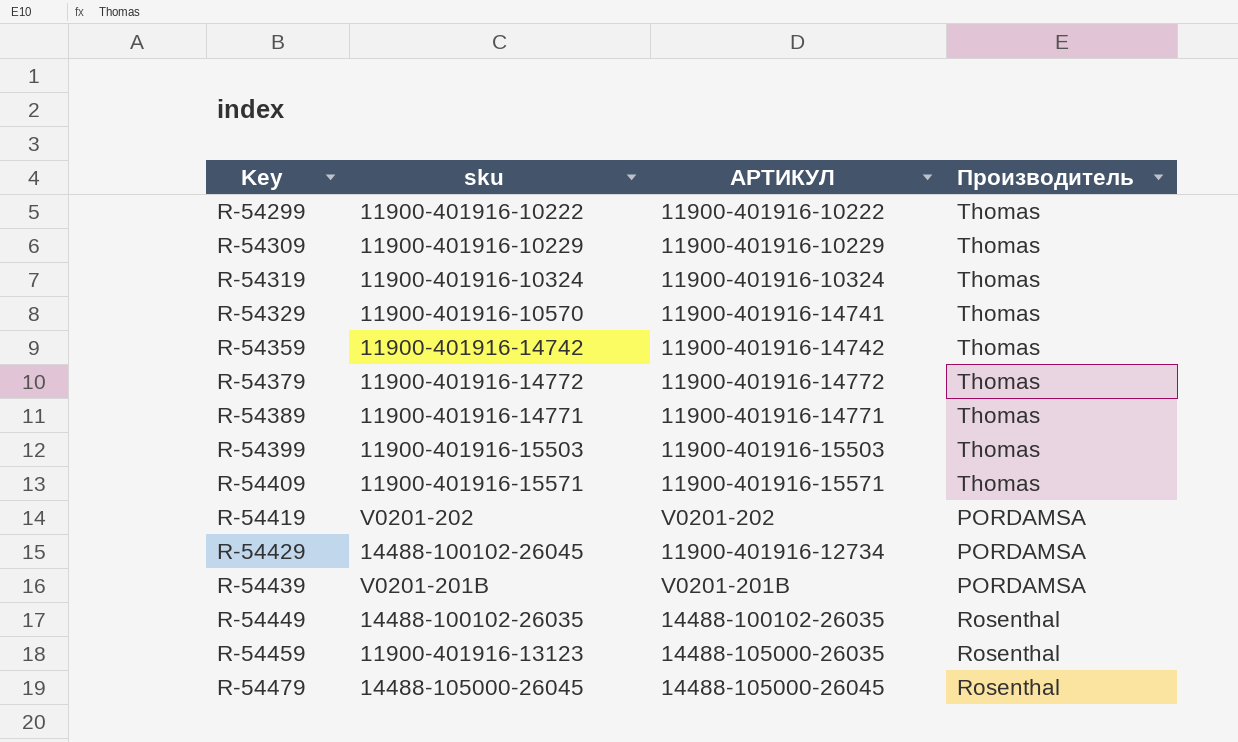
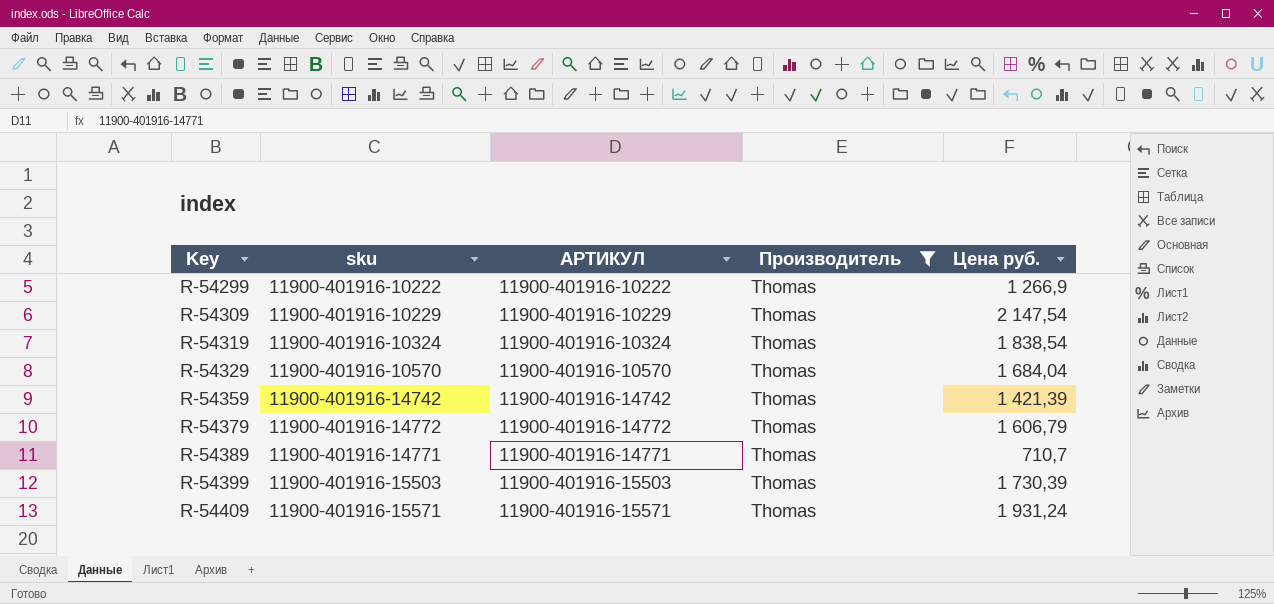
filter: none -> Производитель = Thomas
column Цена руб. | position: none -> 5
R-54329 | АРТИКУЛ: 11900-401916-14741 -> 11900-401916-10570

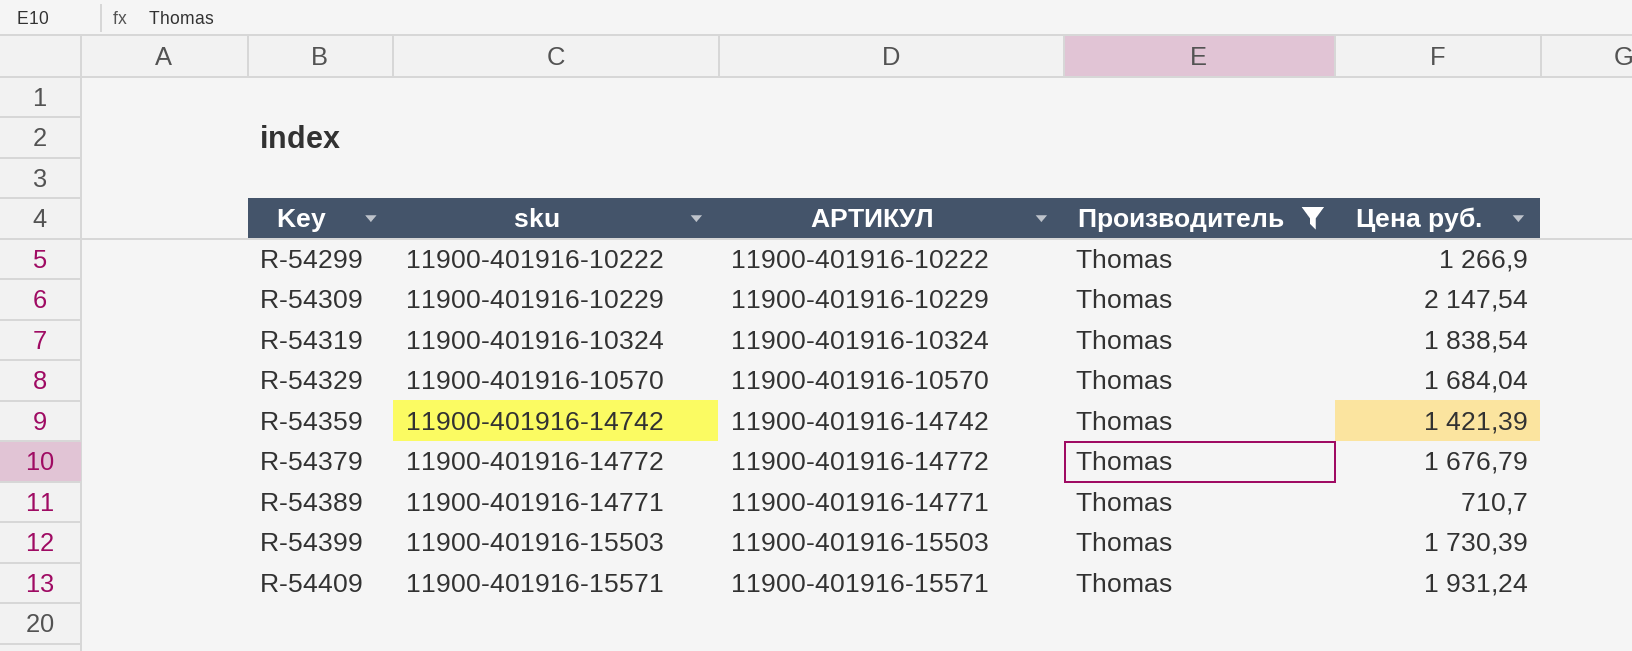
R-54379 | Цена руб.: 1 606,79 -> 1 676,79

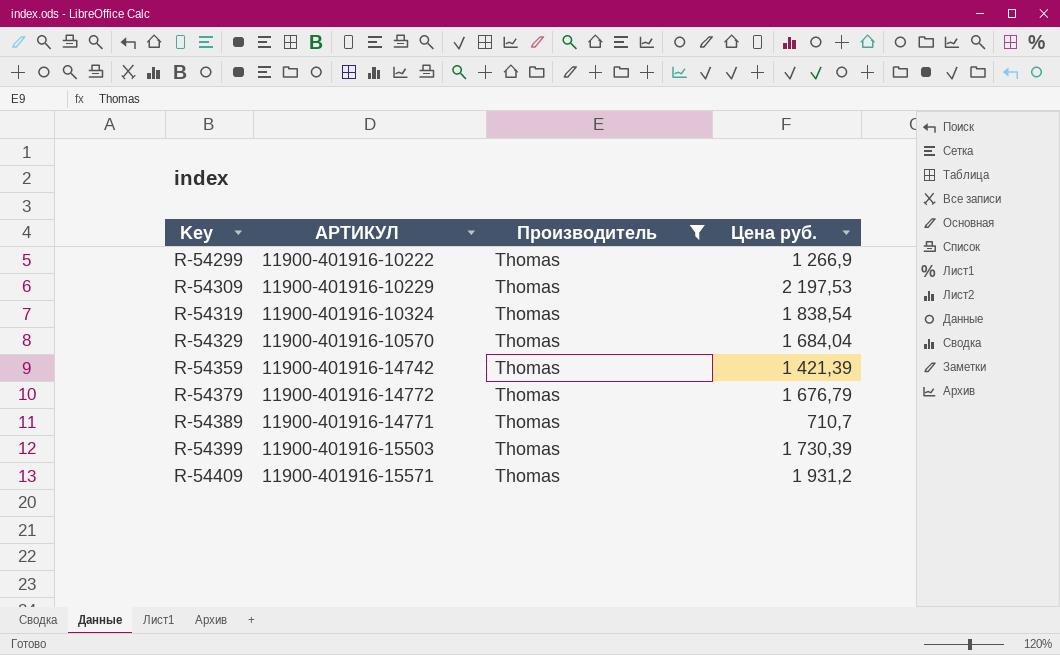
column sku | position: 2 -> none
R-54309 | Цена руб.: 2 147,54 -> 2 197,53
R-54409 | Цена руб.: 1 931,24 -> 1 931,2

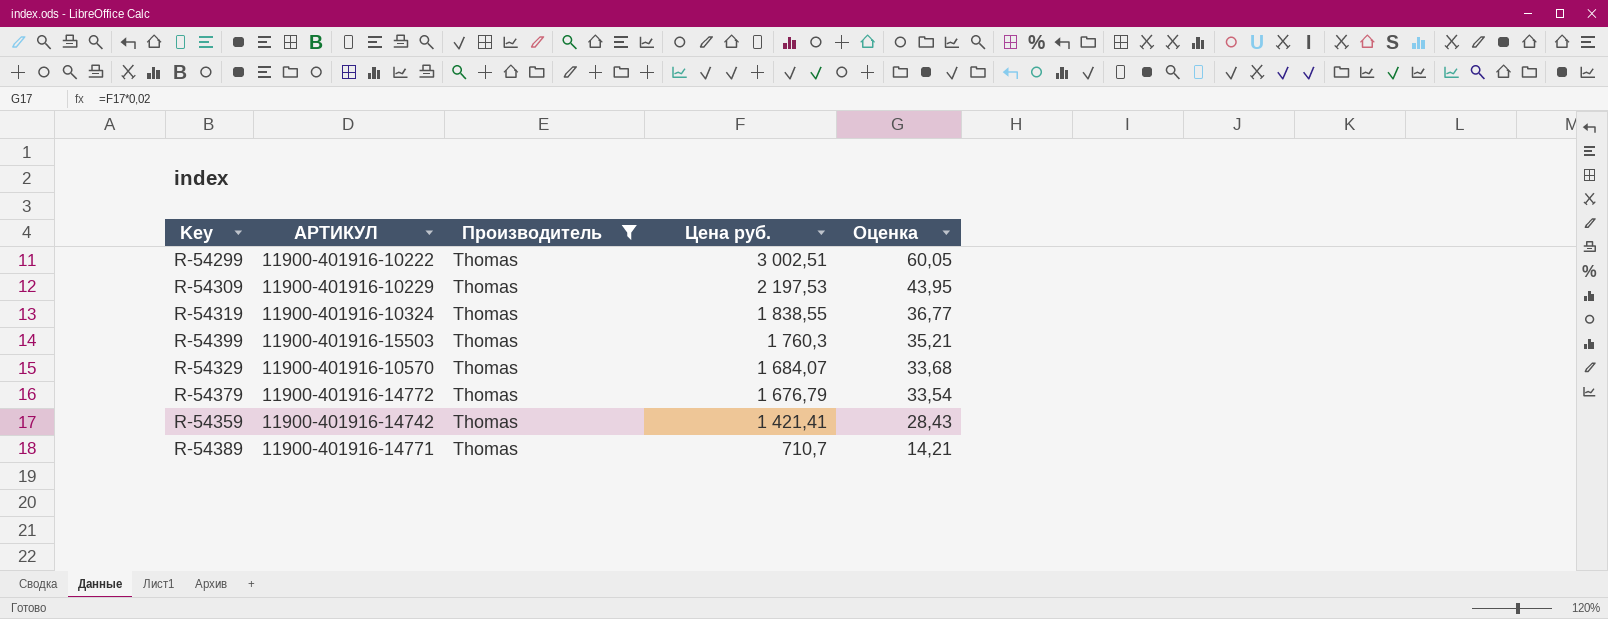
row order: Key ascending -> Цена руб. descending
column Оценка | formula: none -> [Цена руб.] * 0,02
row R-54409: 11900-401916-15571 | Thomas | 1 931,2 -> none
R-54299 | Цена руб.: 1 266,9 -> 3 002,51
R-54319 | Цена руб.: 1 838,54 -> 1 838,55
R-54399 | Цена руб.: 1 730,39 -> 1 760,3
R-54329 | Цена руб.: 1 684,04 -> 1 684,07
R-54359 | Цена руб.: 1 421,39 -> 1 421,41

